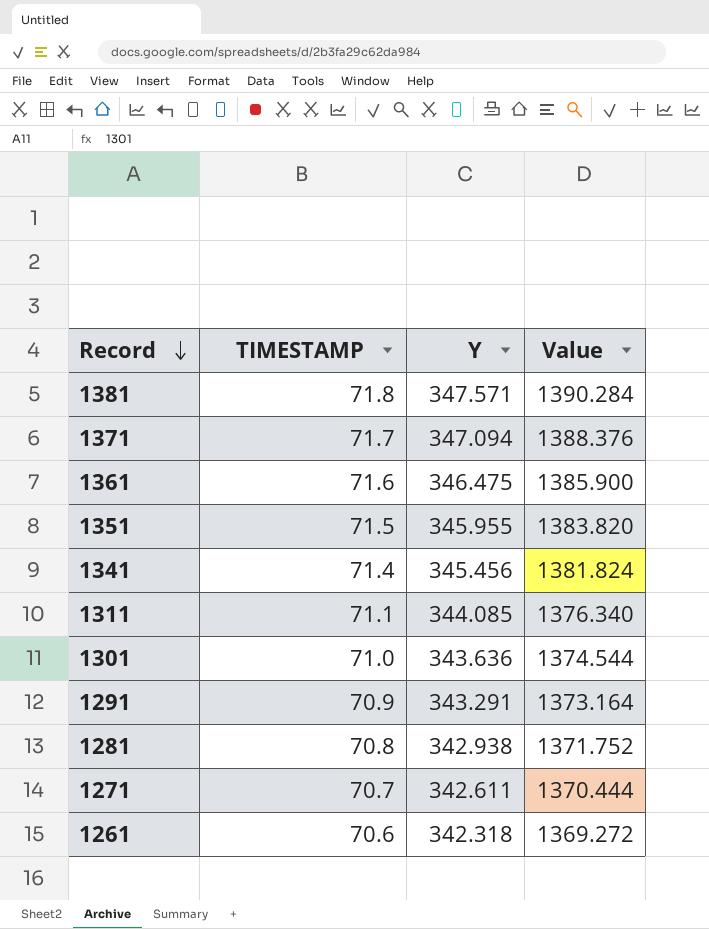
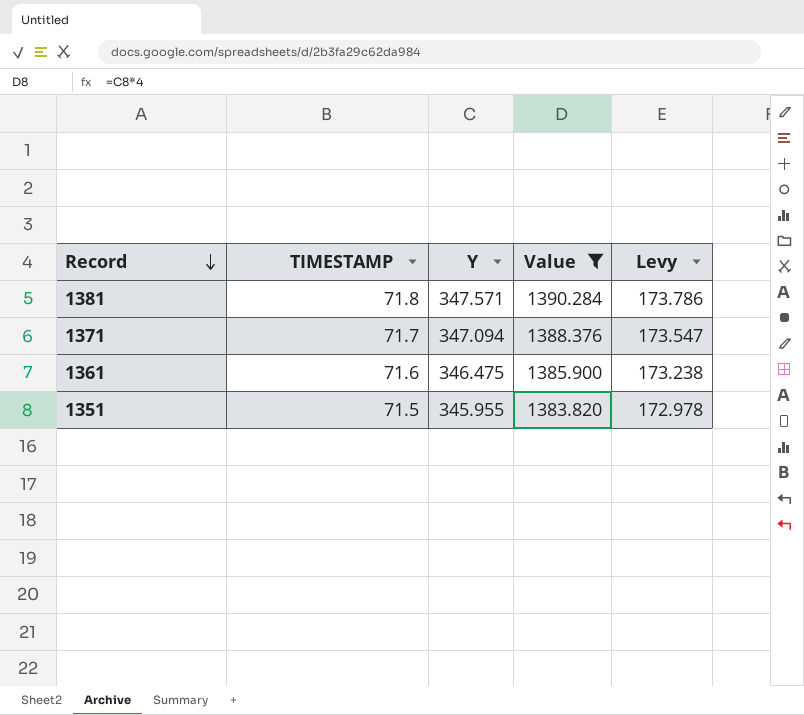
filter: none -> Value >= 1383.820
column Levy | formula: none -> [Y] * 0.5

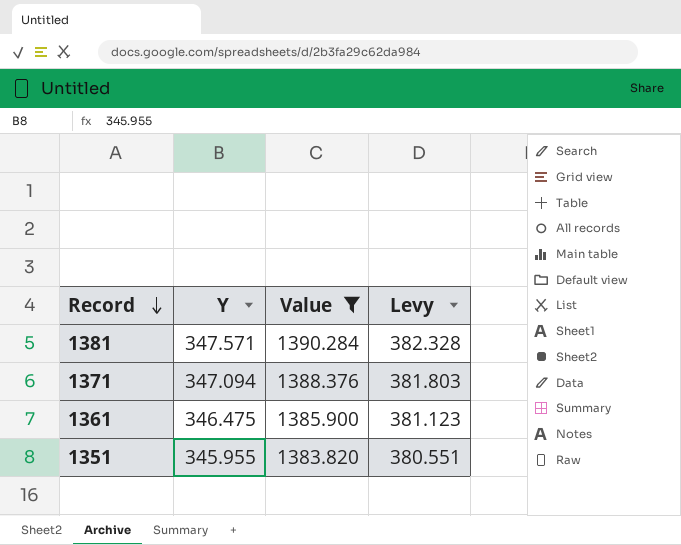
column TIMESTAMP | position: 2 -> none
column Levy | formula: [Y] * 0.5 -> [Y] * 1.1

